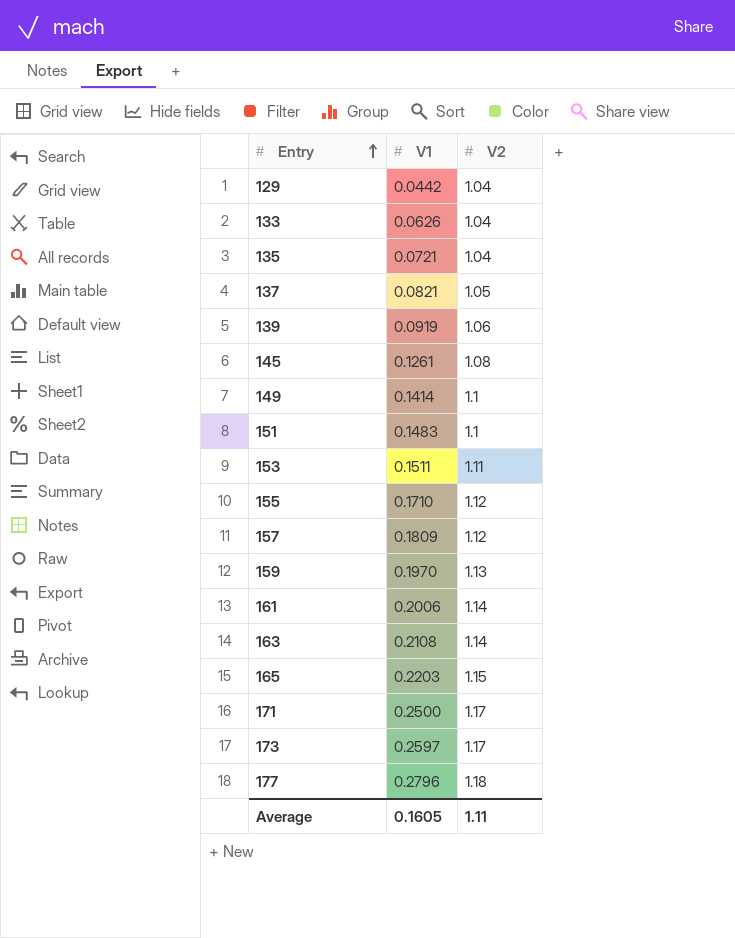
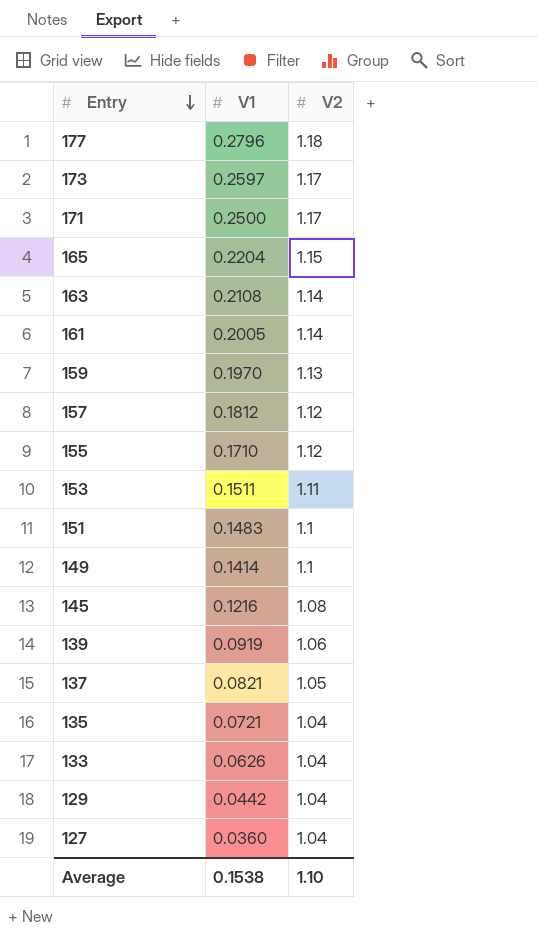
row order: Entry ascending -> Entry descending
165 | V1: 0.2203 -> 0.2204
161 | V1: 0.2006 -> 0.2005
157 | V1: 0.1809 -> 0.1812
145 | V1: 0.1261 -> 0.1216
row 127: none -> 0.0360 | 1.04
Average | V1: 0.1605 -> 0.1538
Average | V2: 1.11 -> 1.10

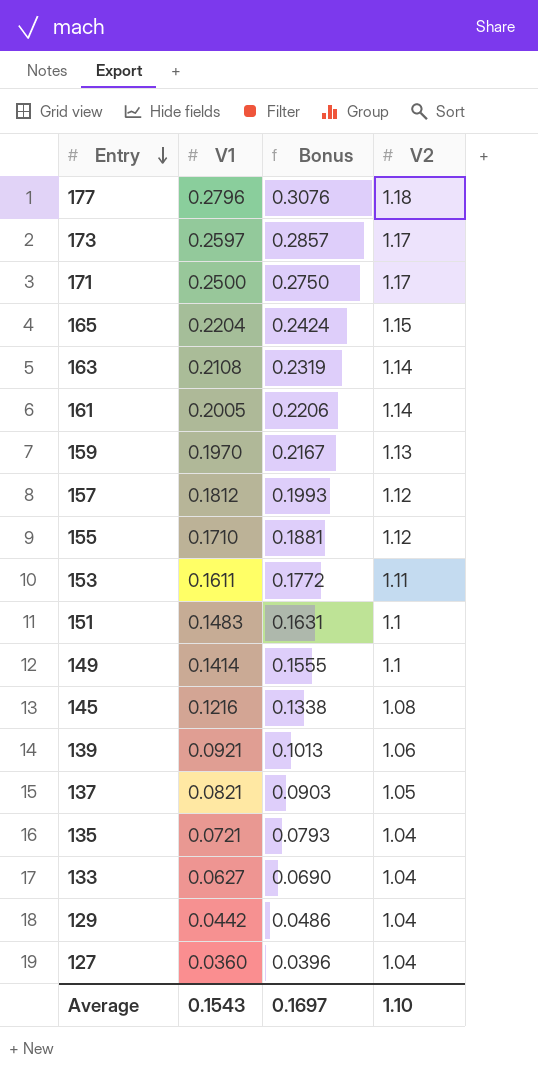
column Bonus | formula: none -> [V1] * 1.1
153 | V1: 0.1511 -> 0.1611
139 | V1: 0.0919 -> 0.0921
133 | V1: 0.0626 -> 0.0627
Average | V1: 0.1538 -> 0.1543

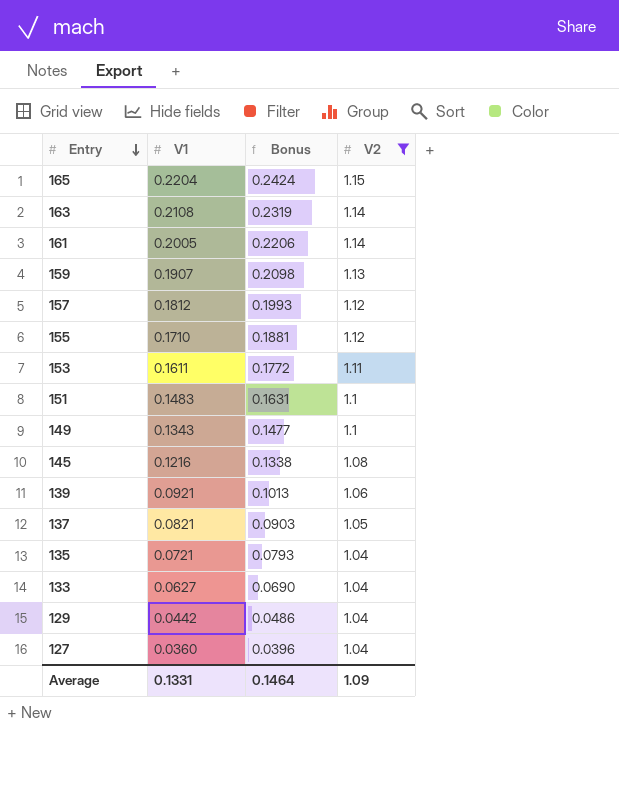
filter: none -> V2 <= 1.15
159 | V1: 0.1970 -> 0.1907
159 | Bonus: 0.2167 -> 0.2098
149 | V1: 0.1414 -> 0.1343
149 | Bonus: 0.1555 -> 0.1477
Average | V1: 0.1543 -> 0.1331
Average | Bonus: 0.1697 -> 0.1464
Average | V2: 1.10 -> 1.09

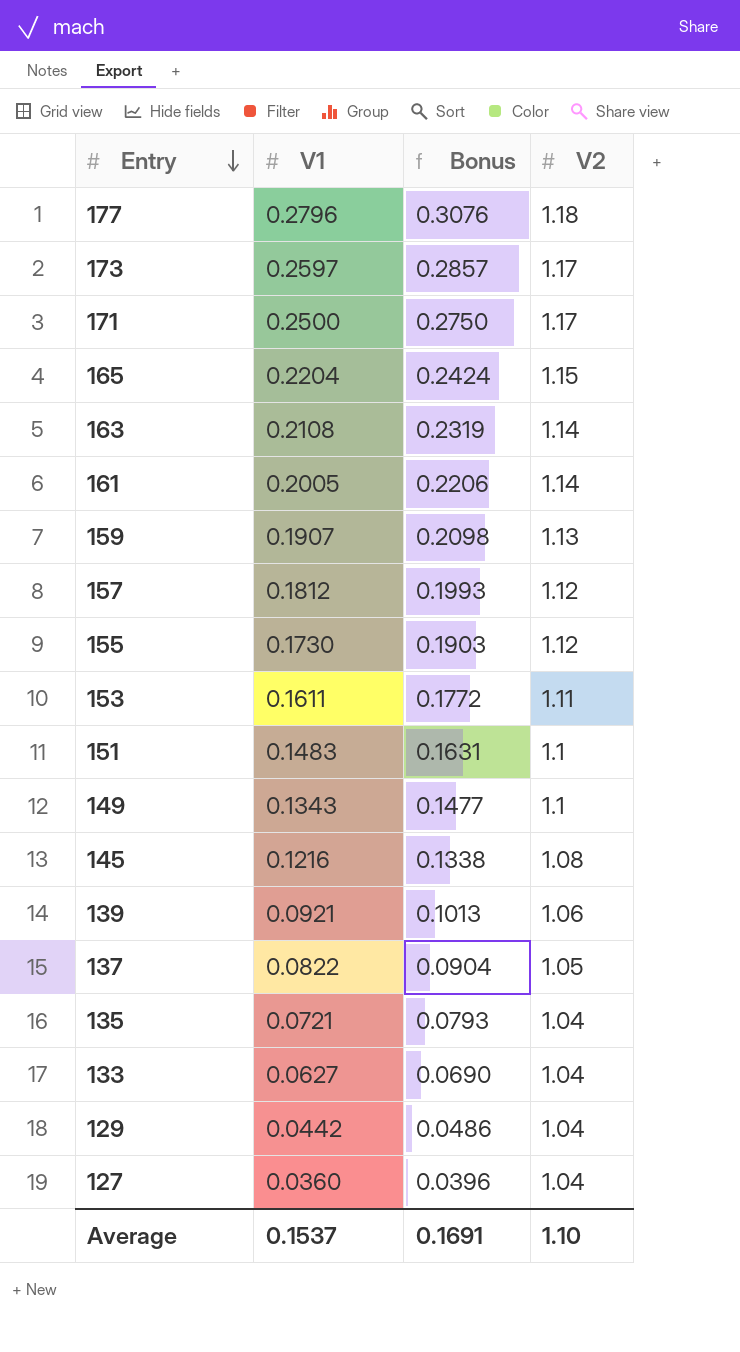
filter: V2 <= 1.15 -> none
155 | V1: 0.1710 -> 0.1730
155 | Bonus: 0.1881 -> 0.1903
137 | V1: 0.0821 -> 0.0822
137 | Bonus: 0.0903 -> 0.0904
Average | V1: 0.1331 -> 0.1537
Average | Bonus: 0.1464 -> 0.1691
Average | V2: 1.09 -> 1.10

